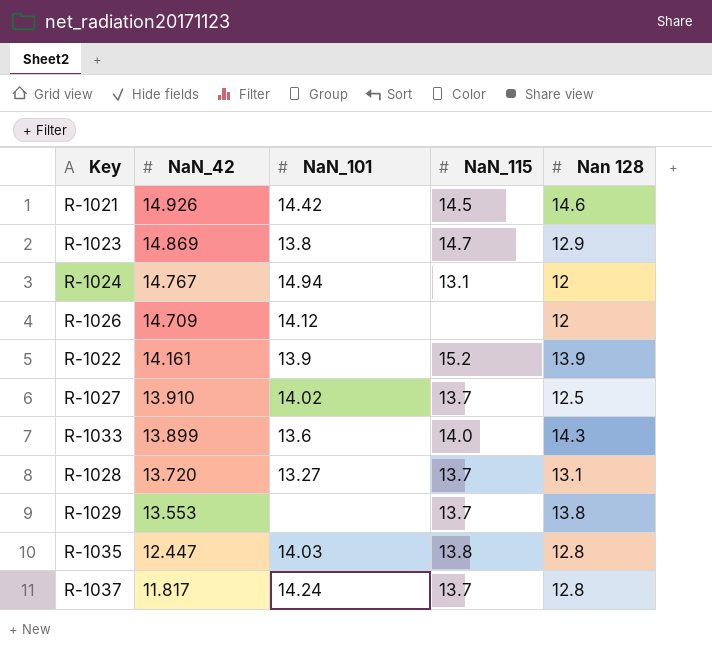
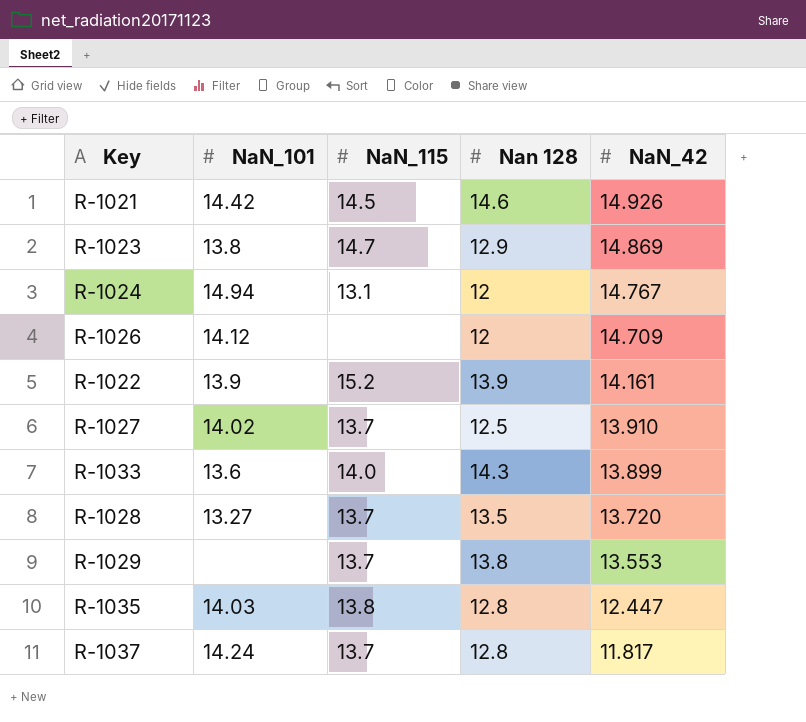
column NaN_42 | position: 2 -> 5
R-1028 | Nan 128: 13.1 -> 13.5

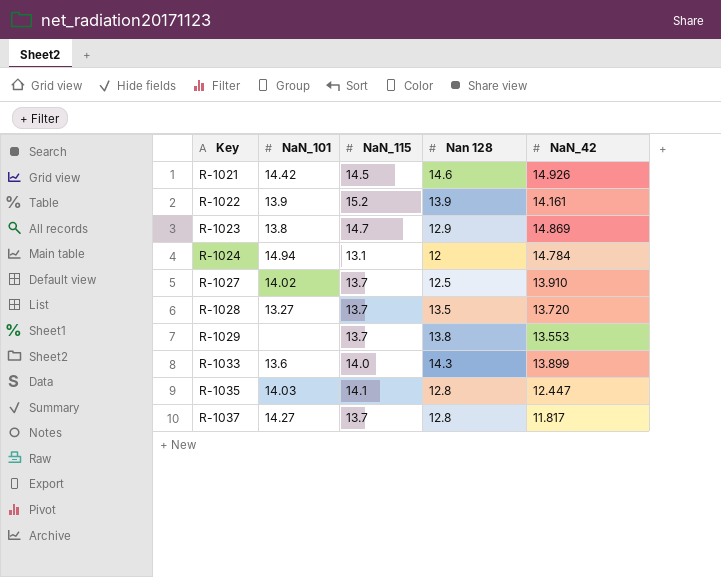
row order: NaN_42 descending -> Key ascending
row R-1026: 14.12 | none | 12 | 14.709 -> none
R-1024 | NaN_42: 14.767 -> 14.784
R-1035 | NaN_115: 13.8 -> 14.1
R-1037 | NaN_101: 14.24 -> 14.27

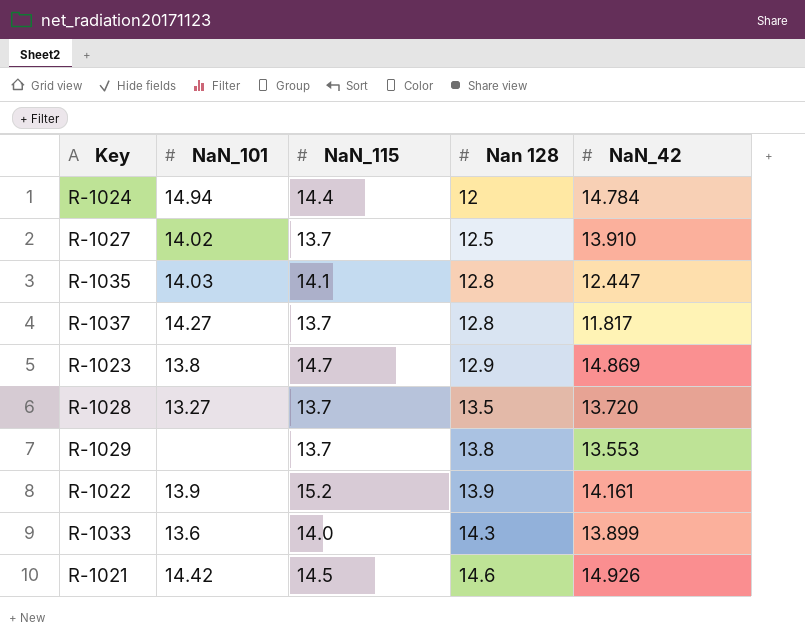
row order: Key ascending -> Nan 128 ascending
R-1024 | NaN_115: 13.1 -> 14.4

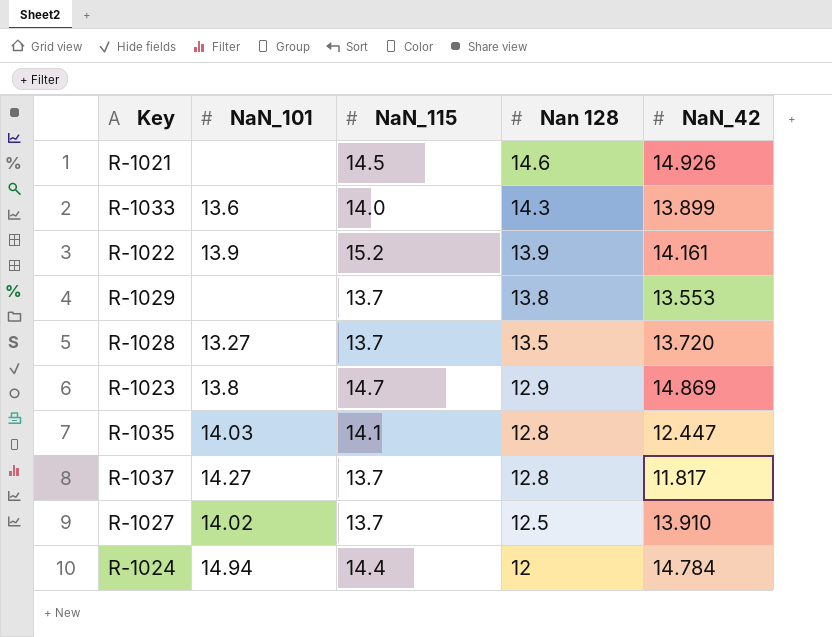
row order: Nan 128 ascending -> Nan 128 descending
R-1021 | NaN_101: 14.42 -> none

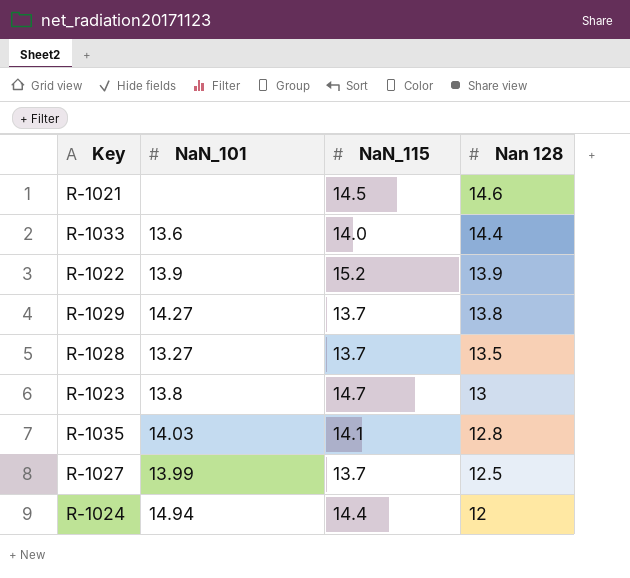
column NaN_42 | position: 5 -> none
row R-1037: 14.27 | 13.7 | 12.8 | 11.817 -> none
R-1033 | Nan 128: 14.3 -> 14.4
R-1029 | NaN_101: none -> 14.27
R-1023 | Nan 128: 12.9 -> 13
R-1027 | NaN_101: 14.02 -> 13.99

